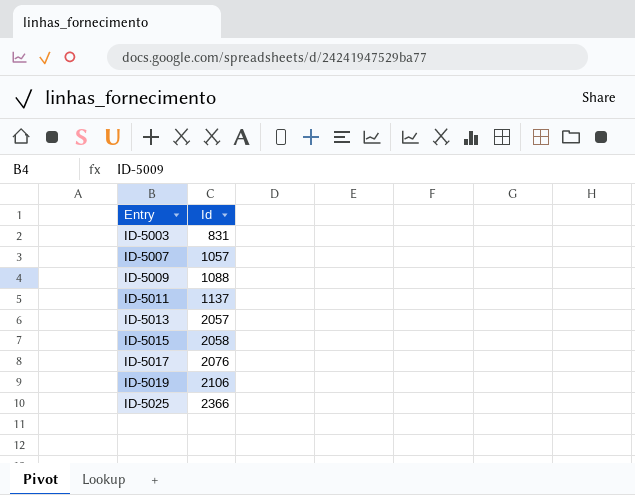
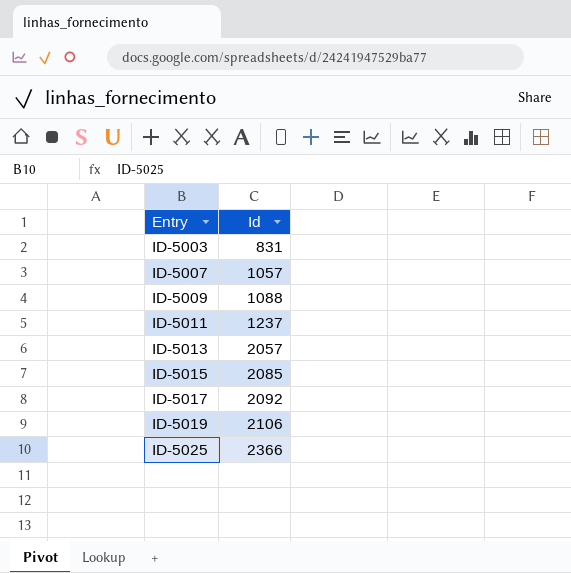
ID-5011 | Id: 1137 -> 1237
ID-5015 | Id: 2058 -> 2085
ID-5017 | Id: 2076 -> 2092

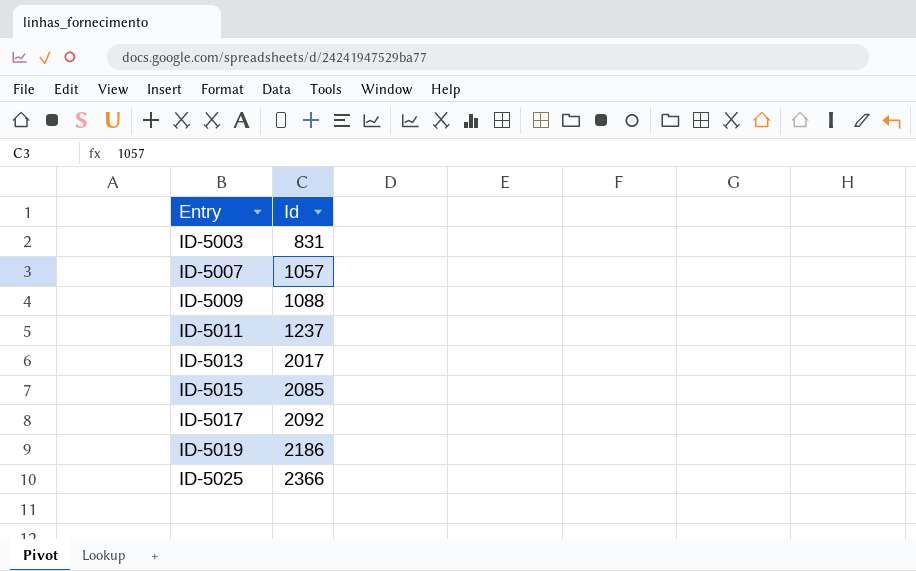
ID-5013 | Id: 2057 -> 2017
ID-5019 | Id: 2106 -> 2186

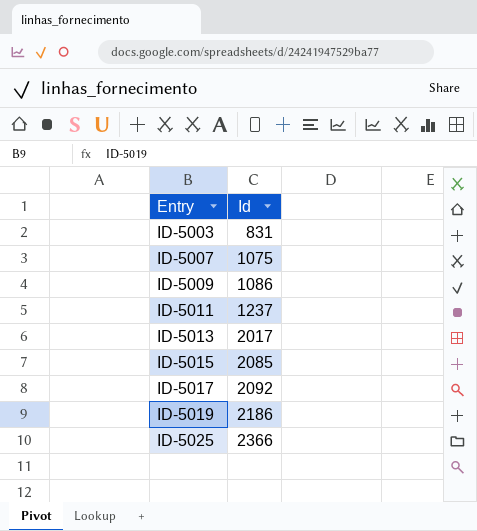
ID-5007 | Id: 1057 -> 1075
ID-5009 | Id: 1088 -> 1086

